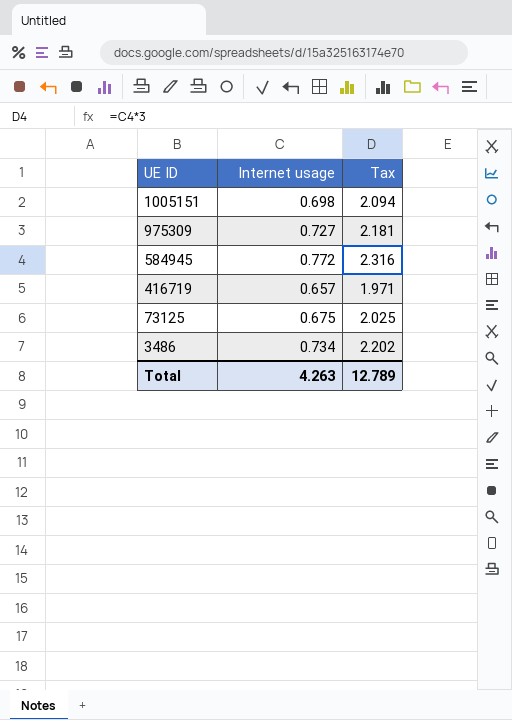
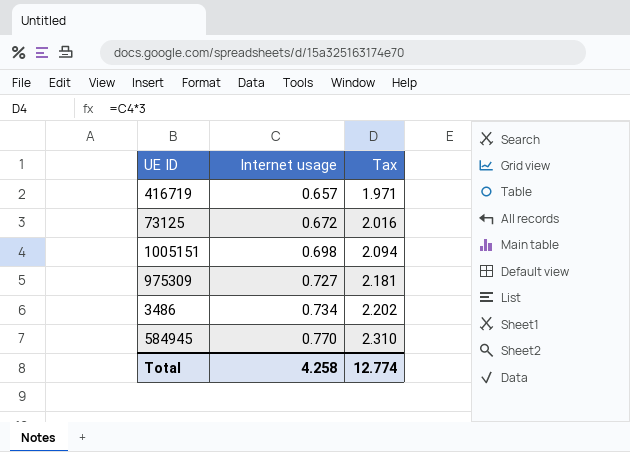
row order: UE ID descending -> Internet usage ascending
73125 | Internet usage: 0.675 -> 0.672
73125 | Tax: 2.025 -> 2.016
584945 | Internet usage: 0.772 -> 0.770
584945 | Tax: 2.316 -> 2.310
Total | Internet usage: 4.263 -> 4.258
Total | Tax: 12.789 -> 12.774

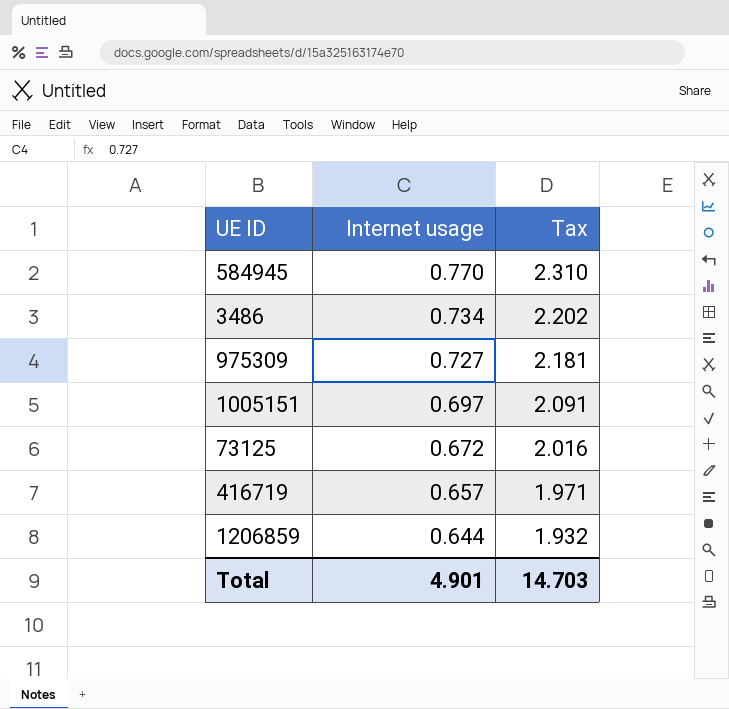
row order: Internet usage ascending -> Internet usage descending
1005151 | Internet usage: 0.698 -> 0.697
1005151 | Tax: 2.094 -> 2.091
row 1206859: none -> 0.644 | 1.932
Total | Internet usage: 4.258 -> 4.901
Total | Tax: 12.774 -> 14.703

